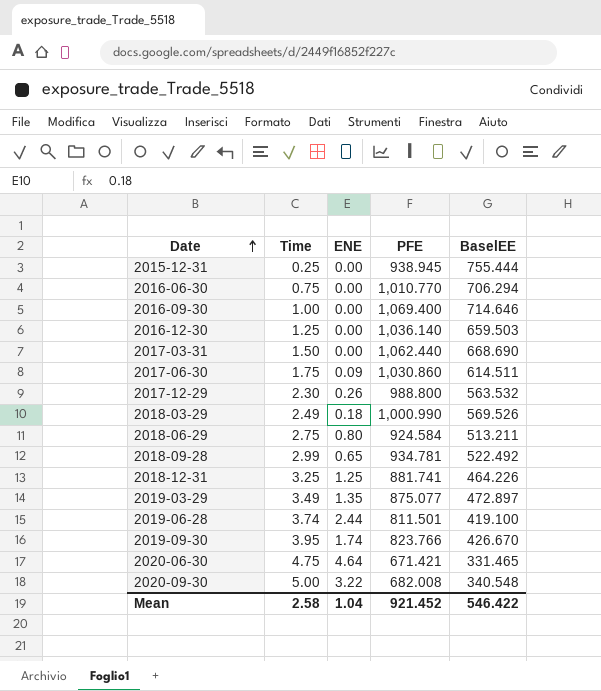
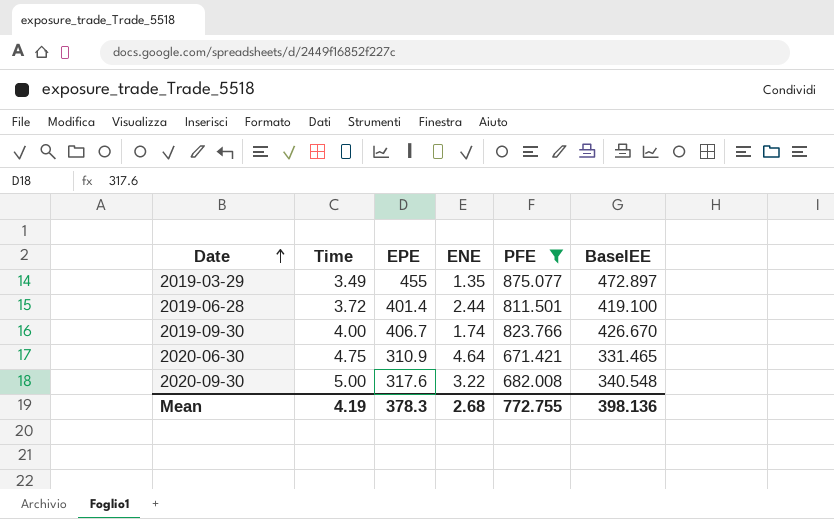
filter: none -> PFE <= 875.077
column EPE | position: none -> 3
2019-06-28 | Time: 3.74 -> 3.72
2019-09-30 | Time: 3.95 -> 4.00
Mean | Time: 2.58 -> 4.19
Mean | ENE: 1.04 -> 2.68
Mean | PFE: 921.452 -> 772.755
Mean | BaselEE: 546.422 -> 398.136

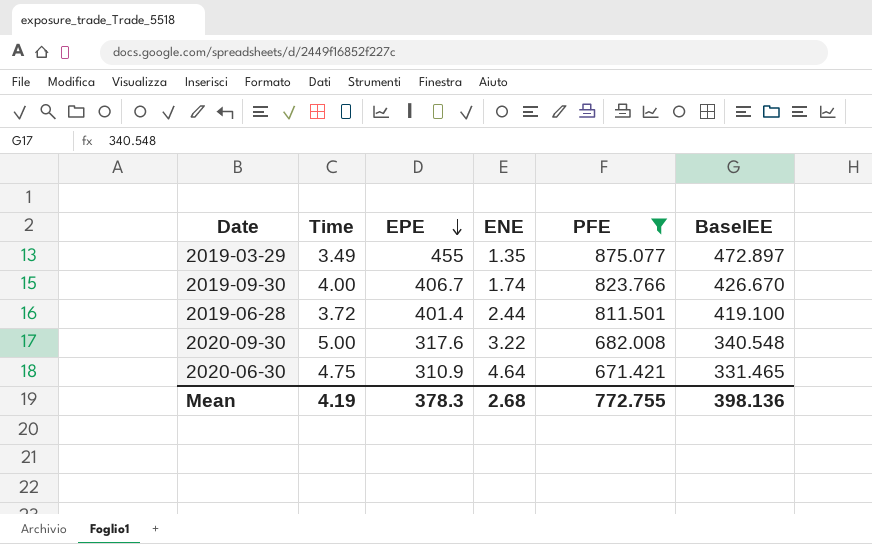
row order: Date ascending -> EPE descending

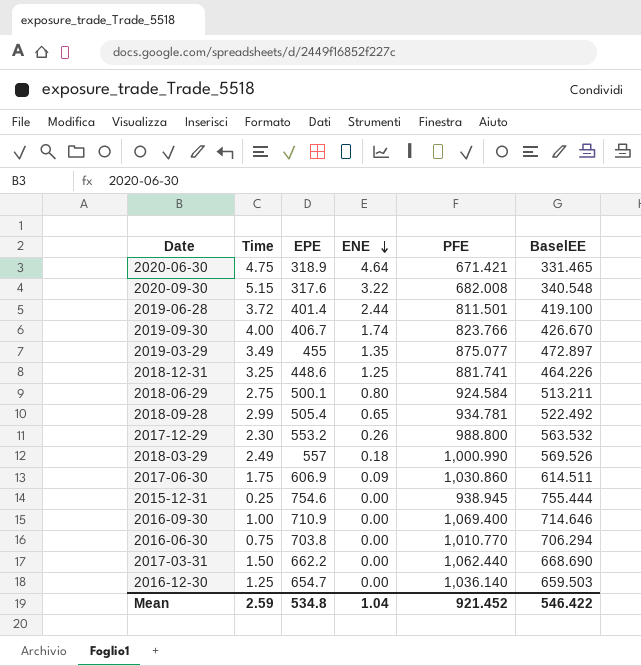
filter: PFE <= 875.077 -> none
row order: EPE descending -> ENE descending
2020-06-30 | EPE: 310.9 -> 318.9
2020-09-30 | Time: 5.00 -> 5.15
Mean | Time: 4.19 -> 2.59
Mean | EPE: 378.3 -> 534.8
Mean | ENE: 2.68 -> 1.04
Mean | PFE: 772.755 -> 921.452
Mean | BaselEE: 398.136 -> 546.422

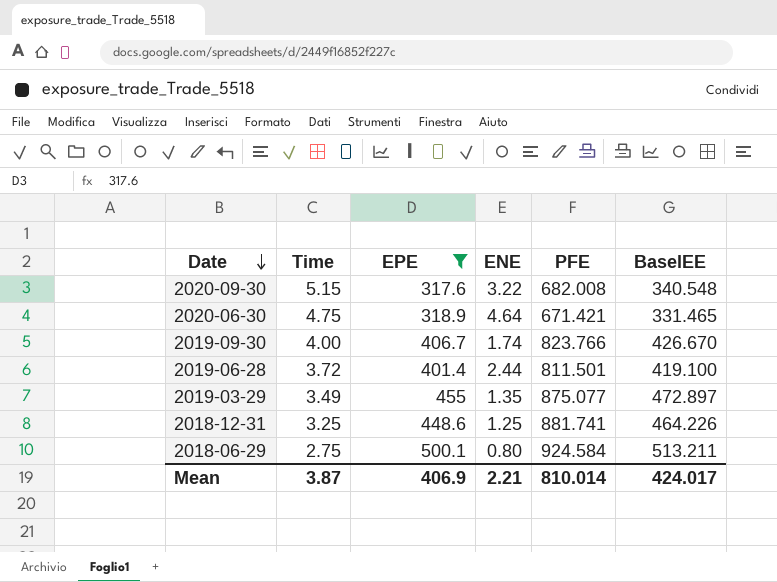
filter: none -> EPE <= 500.1
row order: ENE descending -> Date descending
Mean | Time: 2.59 -> 3.87
Mean | EPE: 534.8 -> 406.9
Mean | ENE: 1.04 -> 2.21
Mean | PFE: 921.452 -> 810.014
Mean | BaselEE: 546.422 -> 424.017

